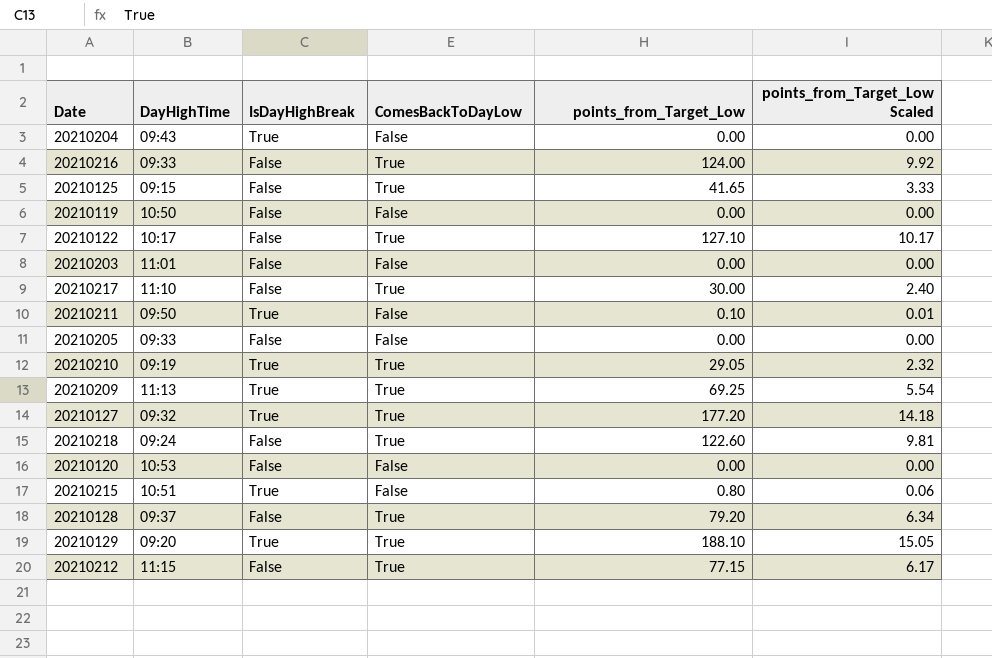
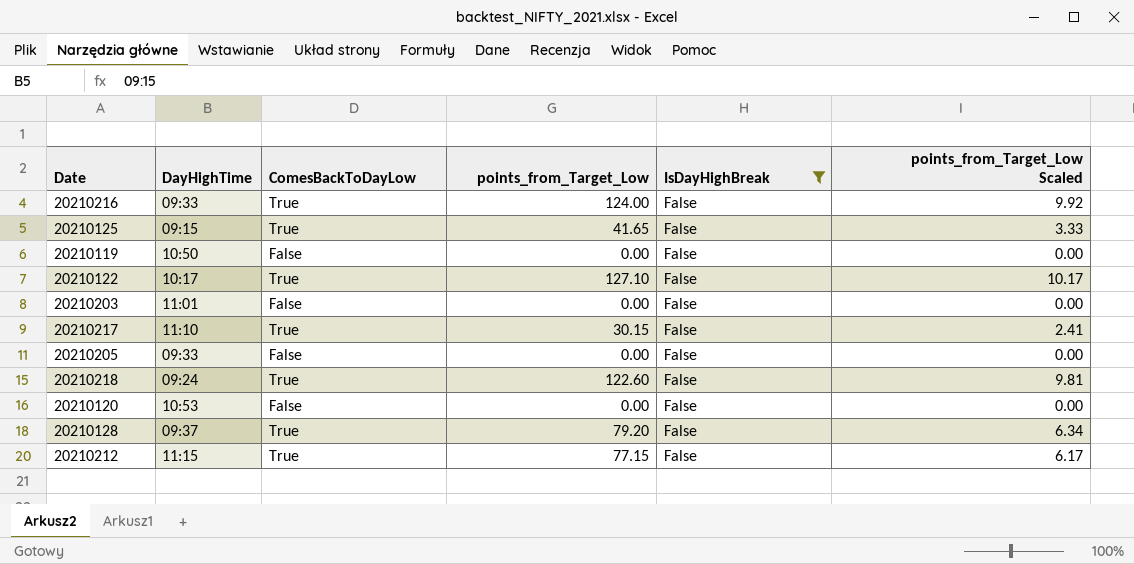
filter: none -> IsDayHighBreak = False
column IsDayHighBreak | position: 3 -> 5
20210217 | points_from_Target_Low: 30.00 -> 30.15
20210217 | points_from_Target_Low Scaled: 2.40 -> 2.41

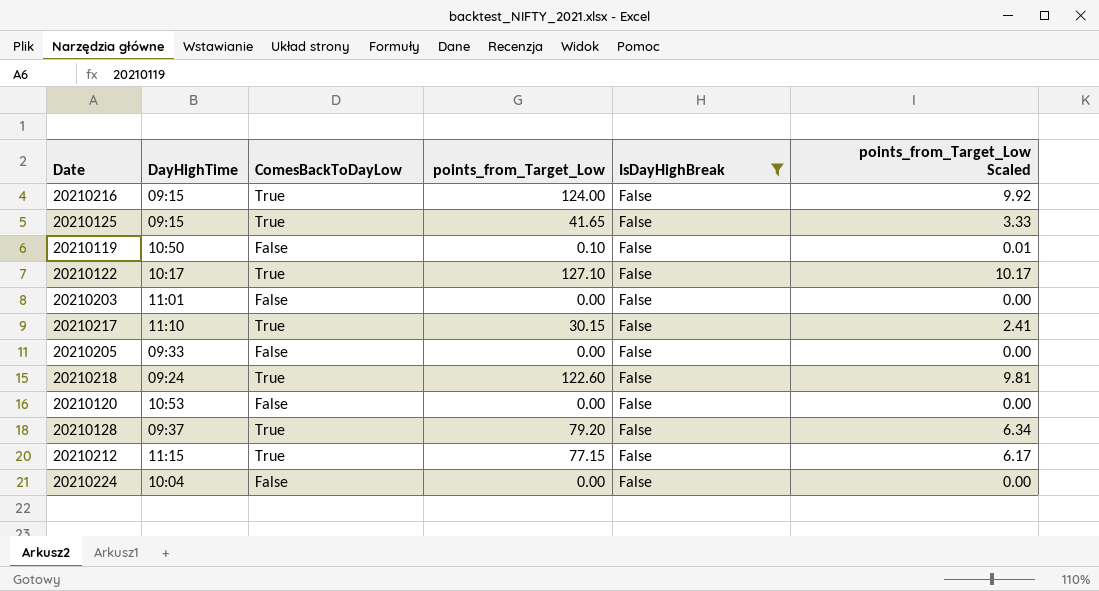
20210216 | DayHighTime: 09:33 -> 09:15
20210119 | points_from_Target_Low: 0.00 -> 0.10
20210119 | points_from_Target_Low Scaled: 0.00 -> 0.01
row 20210224: none -> 10:04 | False | 0.00 | False | 0.00

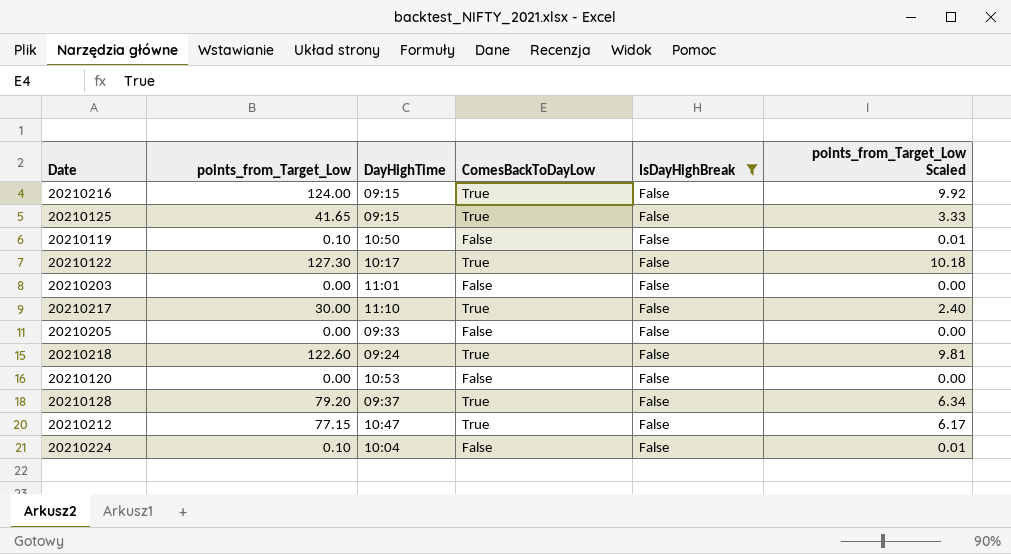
column points_from_Target_Low | position: 4 -> 2
20210122 | points_from_Target_Low: 127.10 -> 127.30
20210122 | points_from_Target_Low Scaled: 10.17 -> 10.18
20210217 | points_from_Target_Low: 30.15 -> 30.00
20210217 | points_from_Target_Low Scaled: 2.41 -> 2.40
20210212 | DayHighTime: 11:15 -> 10:47
20210224 | points_from_Target_Low: 0.00 -> 0.10
20210224 | points_from_Target_Low Scaled: 0.00 -> 0.01

